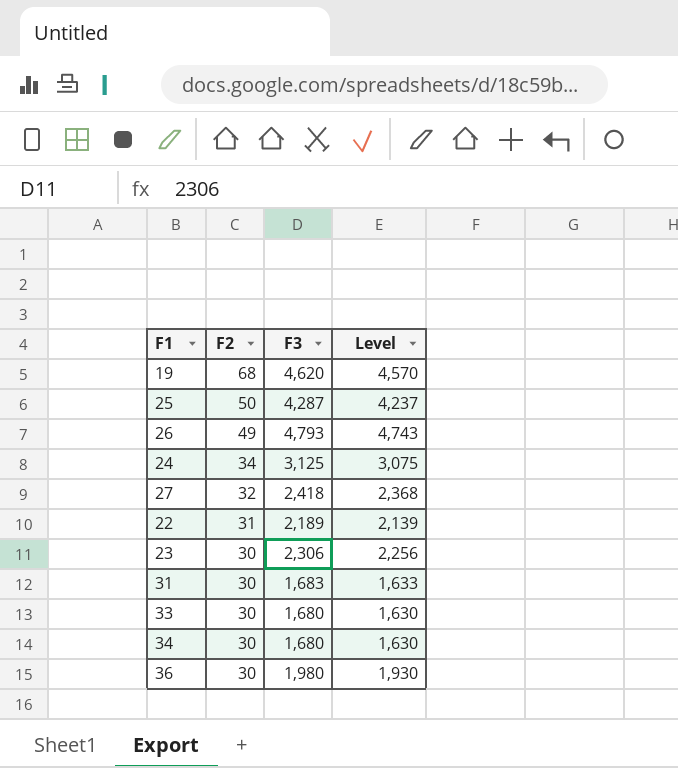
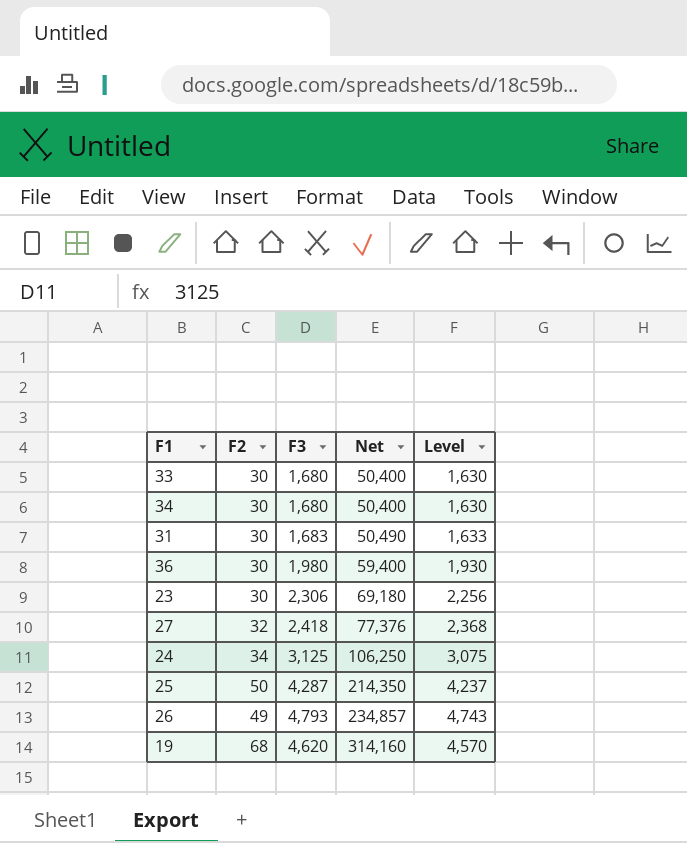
row order: F2 descending -> Net ascending
column Net | formula: none -> [F2] * [F3]
row 22: 31 | 2,189 | 2,139 -> none

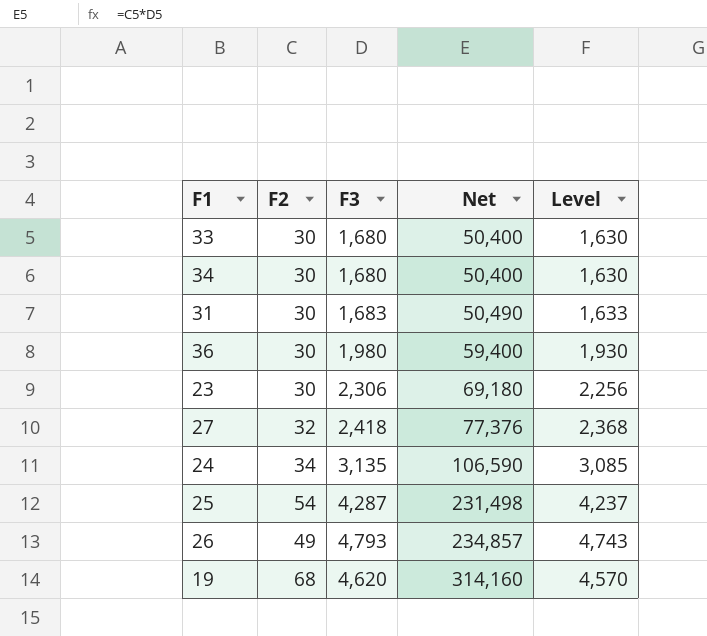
24 | F3: 3,125 -> 3,135
24 | Net: 106,250 -> 106,590
24 | Level: 3,075 -> 3,085
25 | F2: 50 -> 54
25 | Net: 214,350 -> 231,498

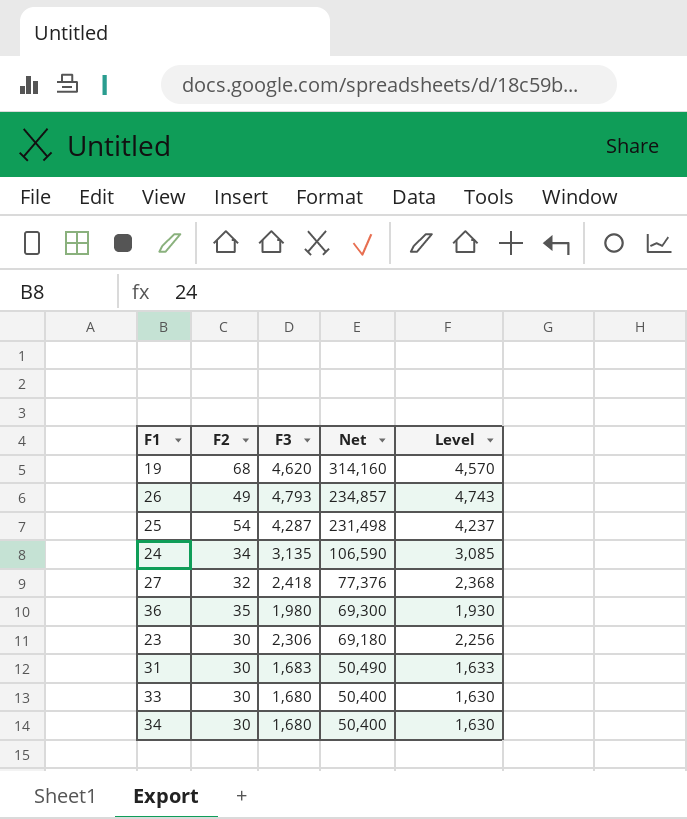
row order: Net ascending -> Net descending
36 | F2: 30 -> 35
36 | Net: 59,400 -> 69,300

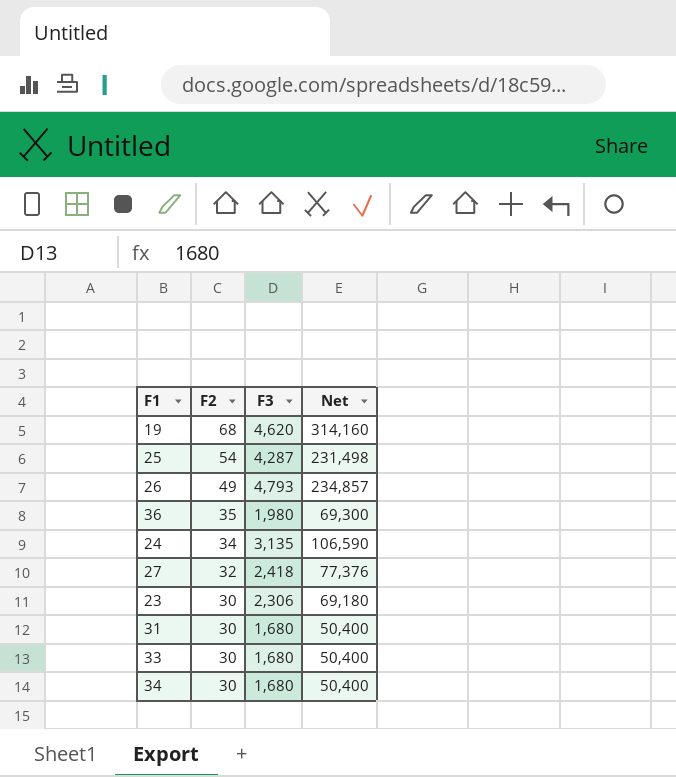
row order: Net descending -> F2 descending
column Level | formula: [F3] - 50 -> none
31 | F3: 1,683 -> 1,680
31 | Net: 50,490 -> 50,400

